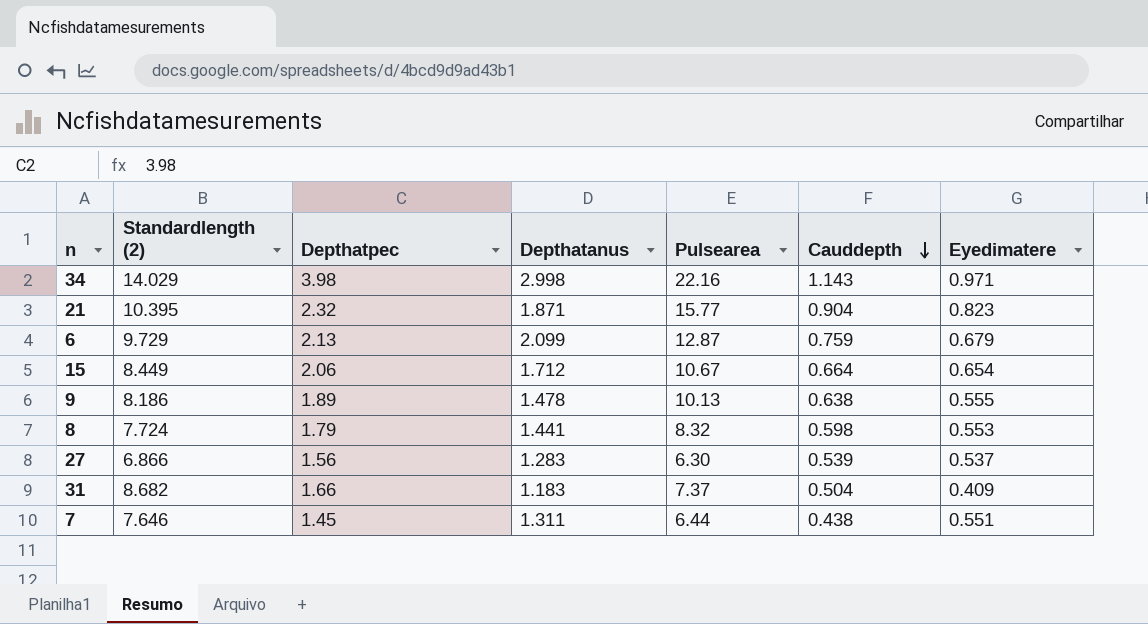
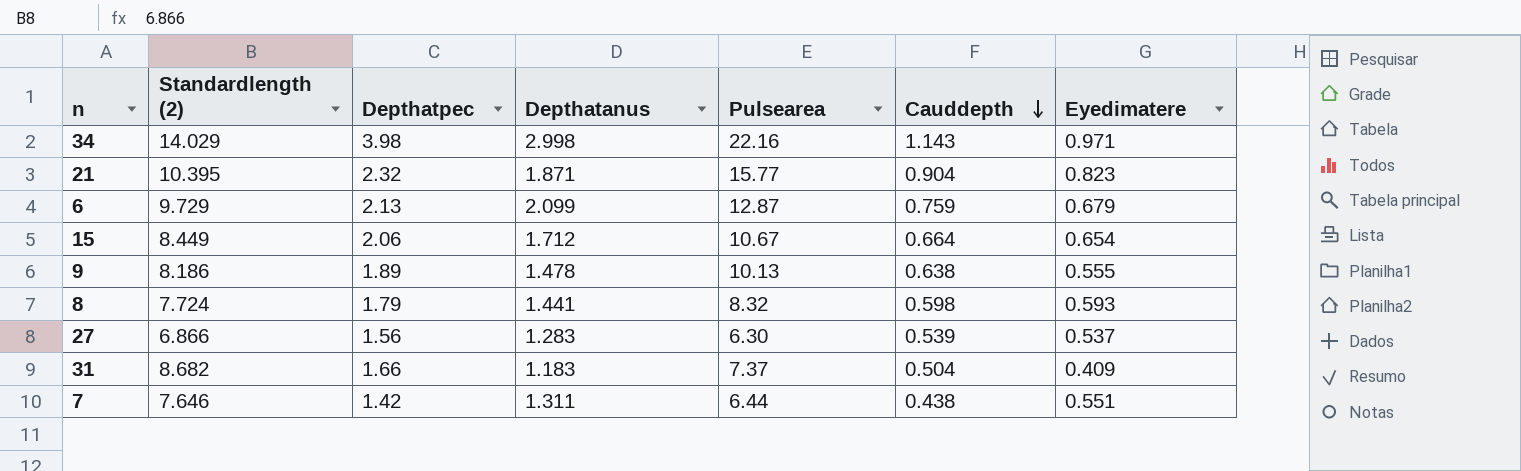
8 | Eyedimatere: 0.553 -> 0.593
7 | Depthatpec: 1.45 -> 1.42

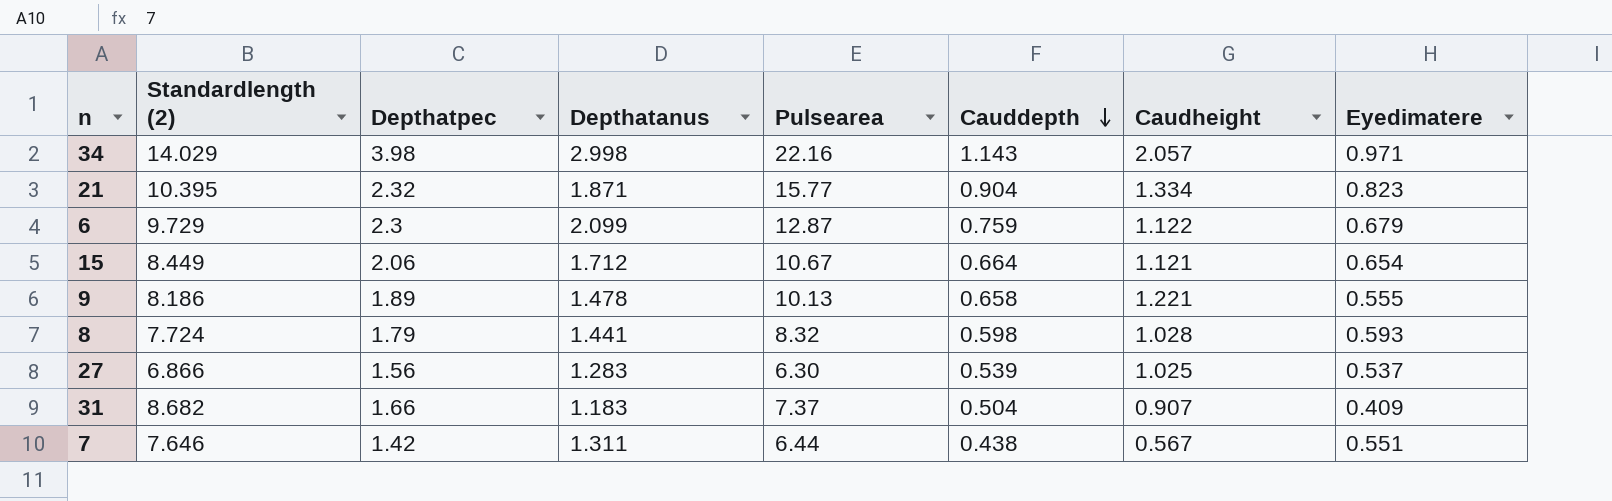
column Caudheight | position: none -> 7
6 | Depthatpec: 2.13 -> 2.3
9 | Cauddepth: 0.638 -> 0.658

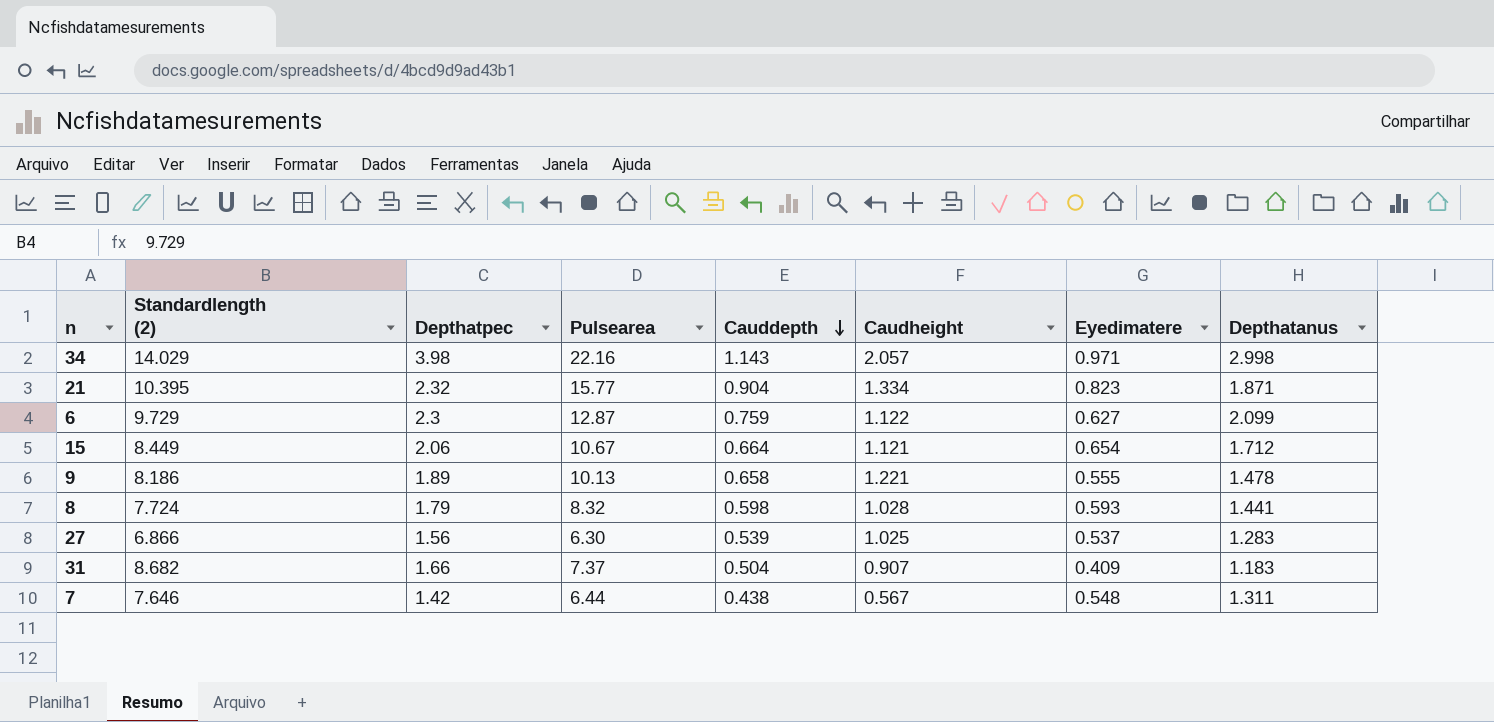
column Depthatanus | position: 4 -> 8
6 | Eyedimatere: 0.679 -> 0.627
7 | Eyedimatere: 0.551 -> 0.548

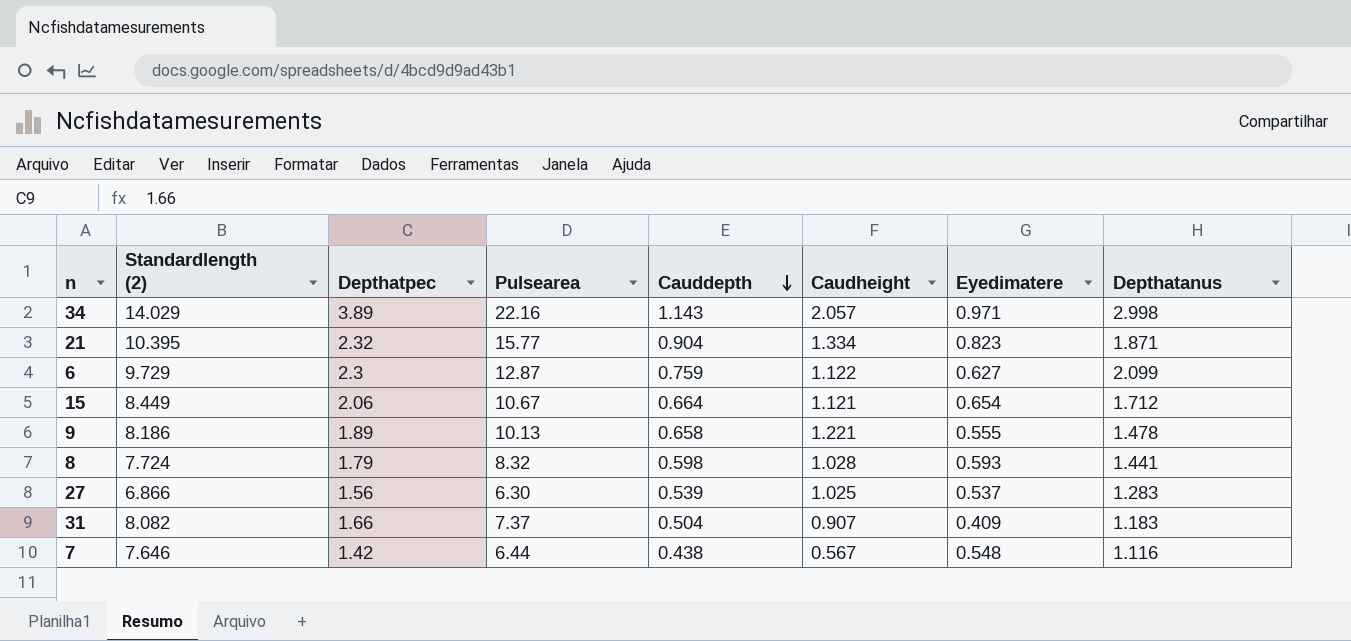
34 | Depthatpec: 3.98 -> 3.89
31 | Standardlength (2): 8.682 -> 8.082
7 | Depthatanus: 1.311 -> 1.116

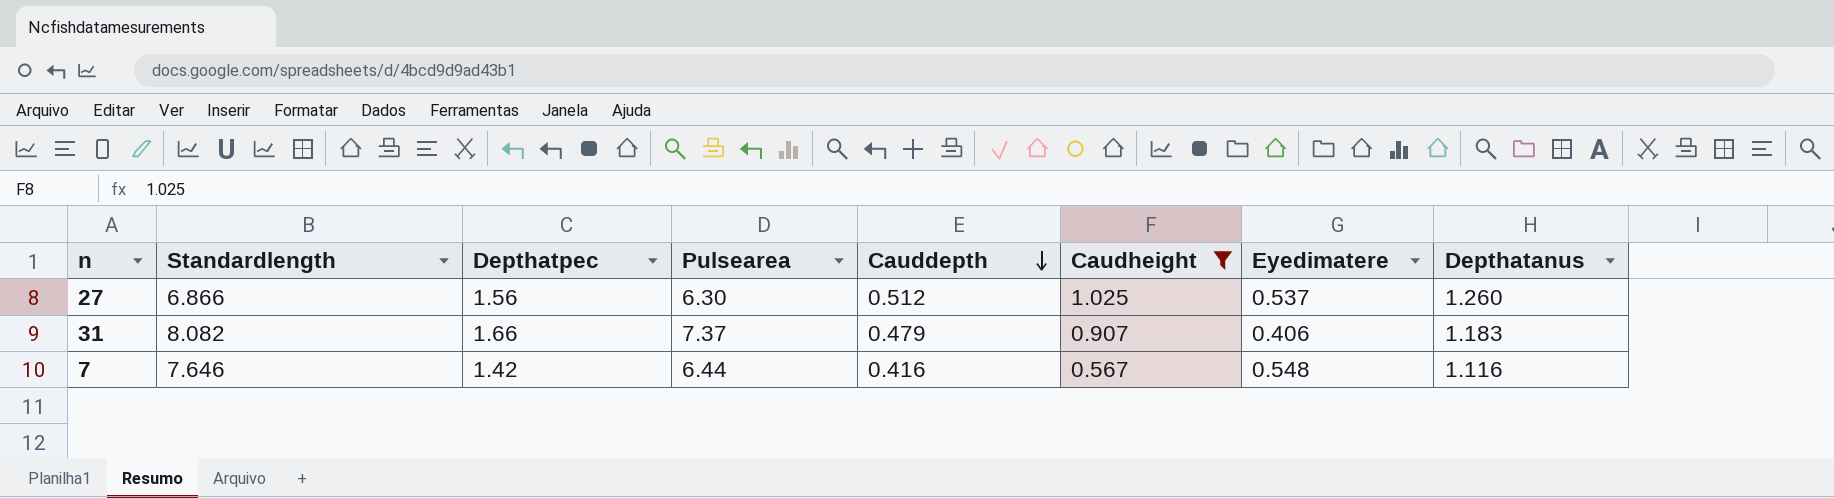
filter: none -> Caudheight <= 1.025
column name: Standardlength (2) -> Standardlength
27 | Cauddepth: 0.539 -> 0.512
27 | Depthatanus: 1.283 -> 1.260
31 | Cauddepth: 0.504 -> 0.479
31 | Eyedimatere: 0.409 -> 0.406
7 | Cauddepth: 0.438 -> 0.416

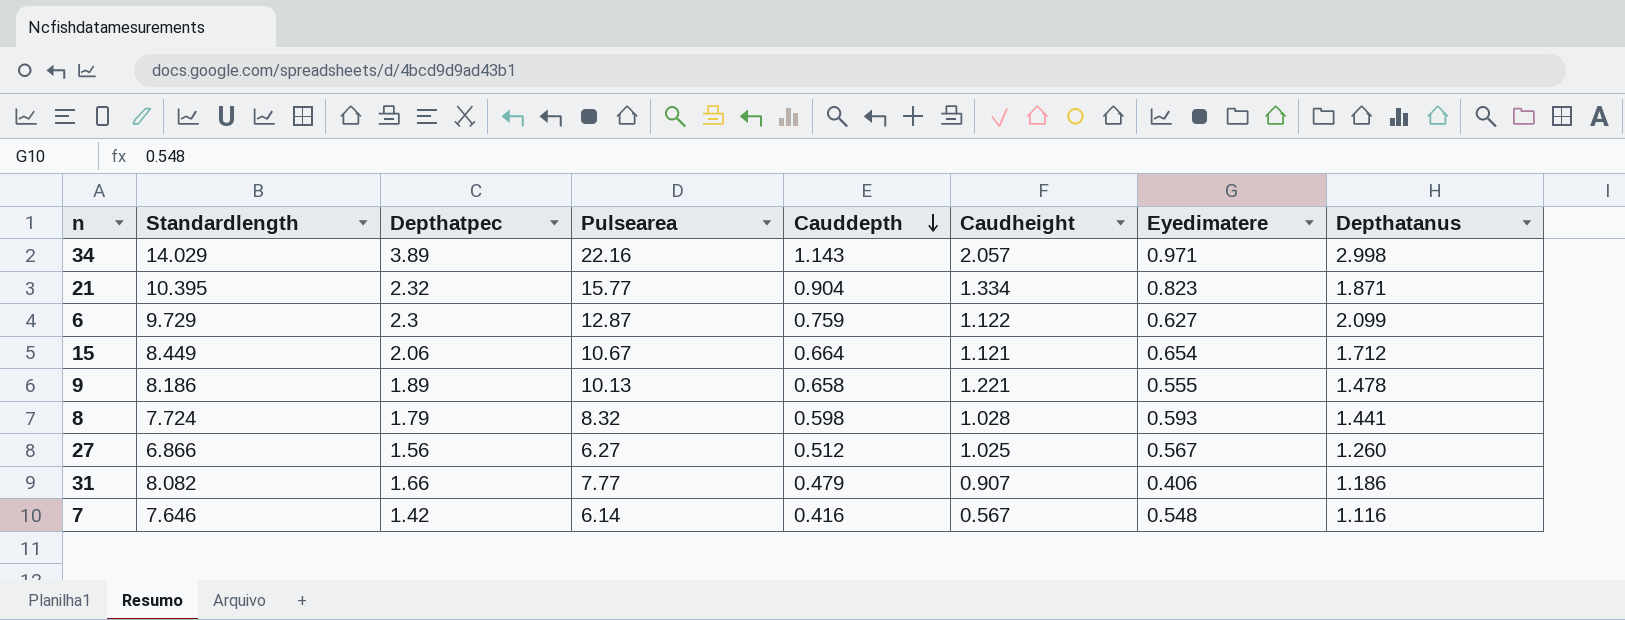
filter: Caudheight <= 1.025 -> none
27 | Pulsearea: 6.30 -> 6.27
27 | Eyedimatere: 0.537 -> 0.567
31 | Pulsearea: 7.37 -> 7.77
31 | Depthatanus: 1.183 -> 1.186
7 | Pulsearea: 6.44 -> 6.14

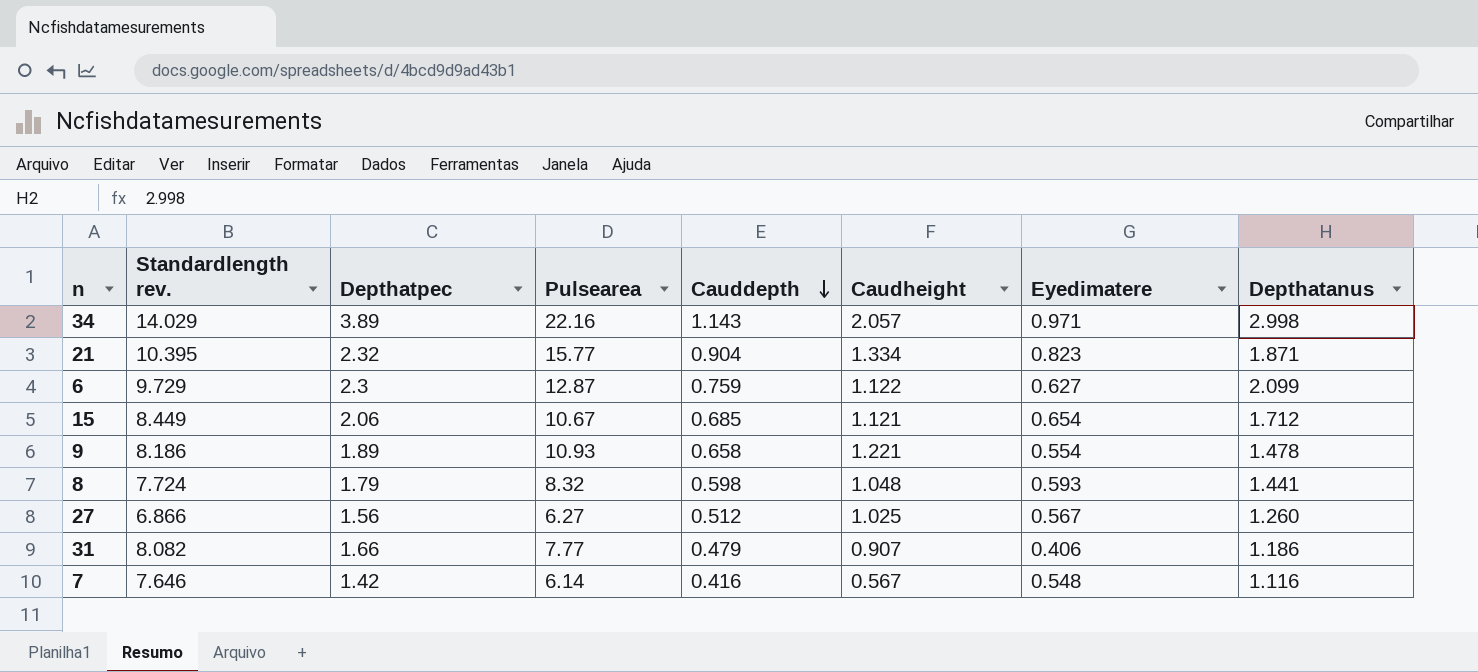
column name: Standardlength -> Standardlength rev.
15 | Cauddepth: 0.664 -> 0.685
9 | Pulsearea: 10.13 -> 10.93
9 | Eyedimatere: 0.555 -> 0.554
8 | Caudheight: 1.028 -> 1.048

